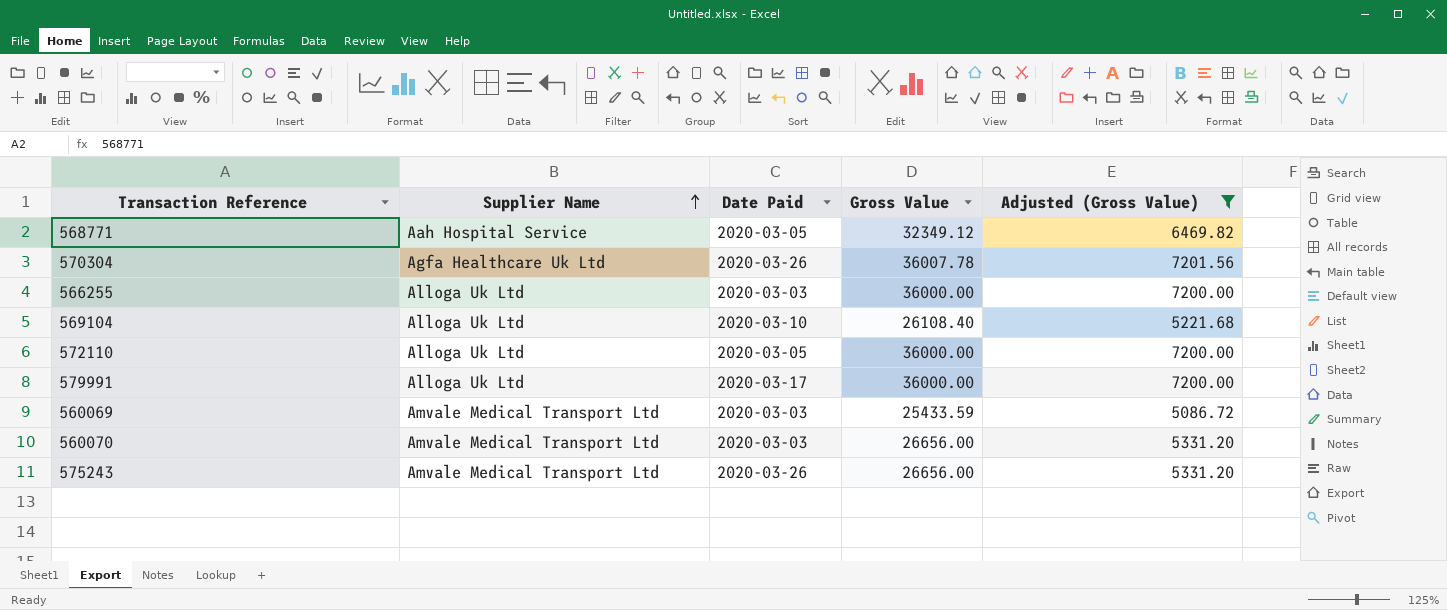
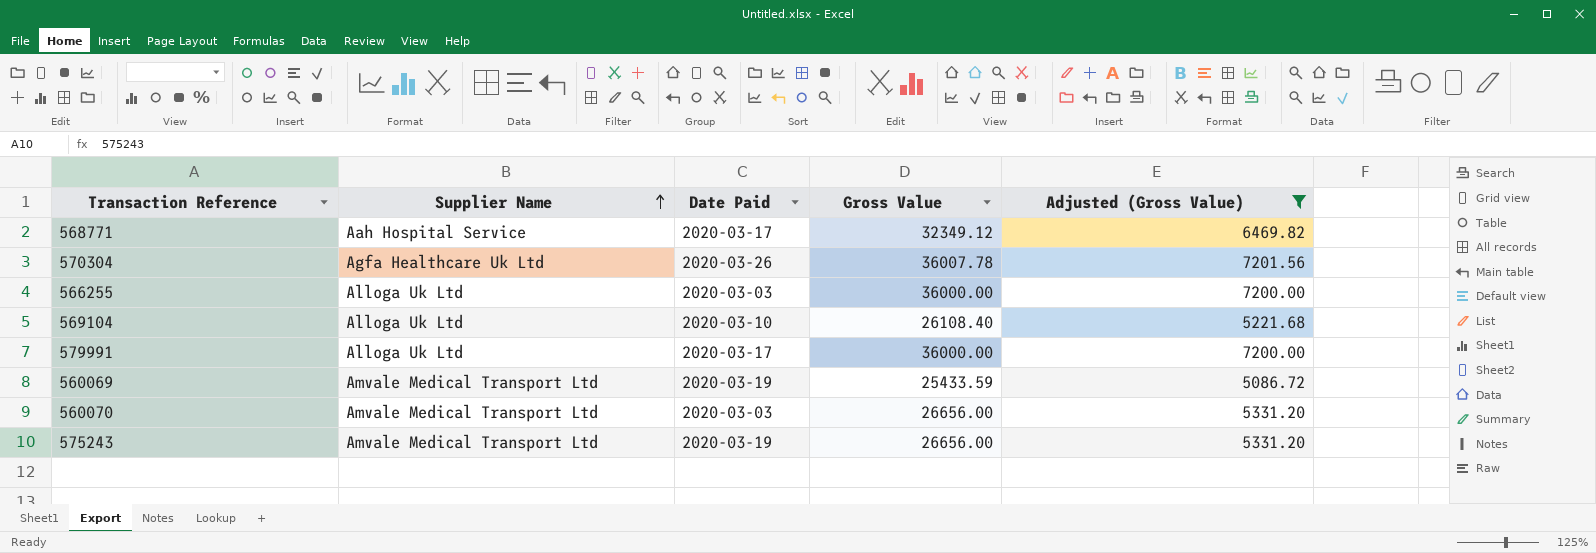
row 572110: Alloga Uk Ltd | 2020-03-05 | 36000.00 | 7200.00 -> none
568771 | Date Paid: 2020-03-05 -> 2020-03-17
560069 | Date Paid: 2020-03-03 -> 2020-03-19
575243 | Date Paid: 2020-03-26 -> 2020-03-19

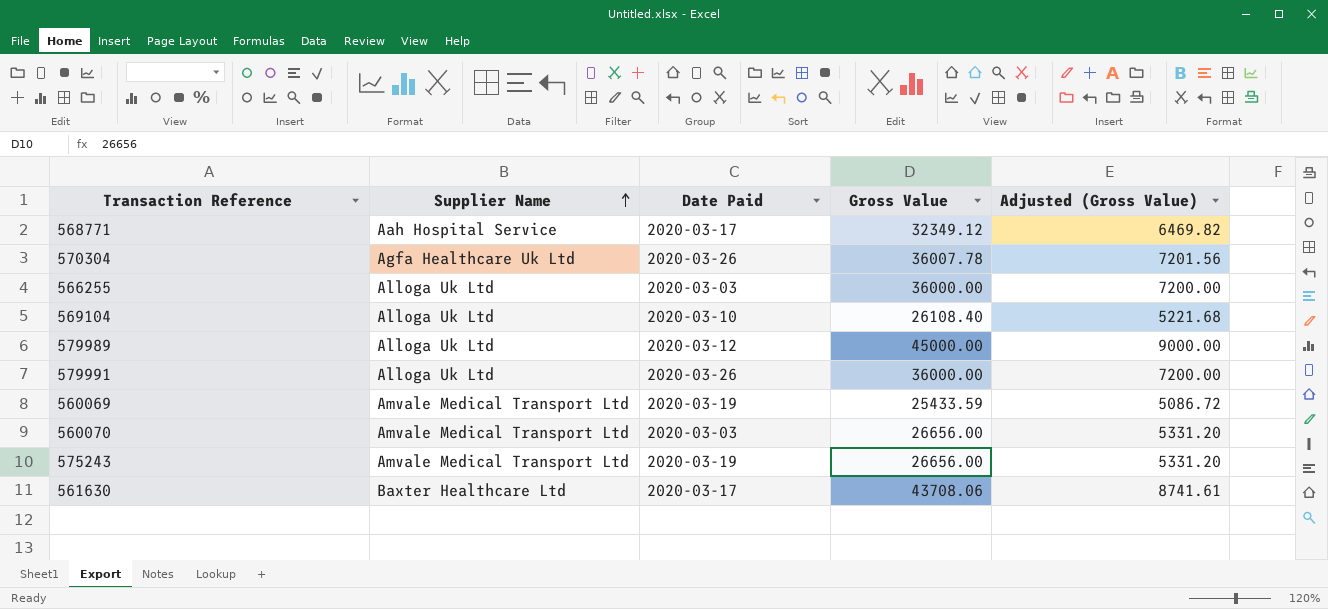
filter: Adjusted (Gross Value) <= 7201.56 -> none
579991 | Date Paid: 2020-03-17 -> 2020-03-26

